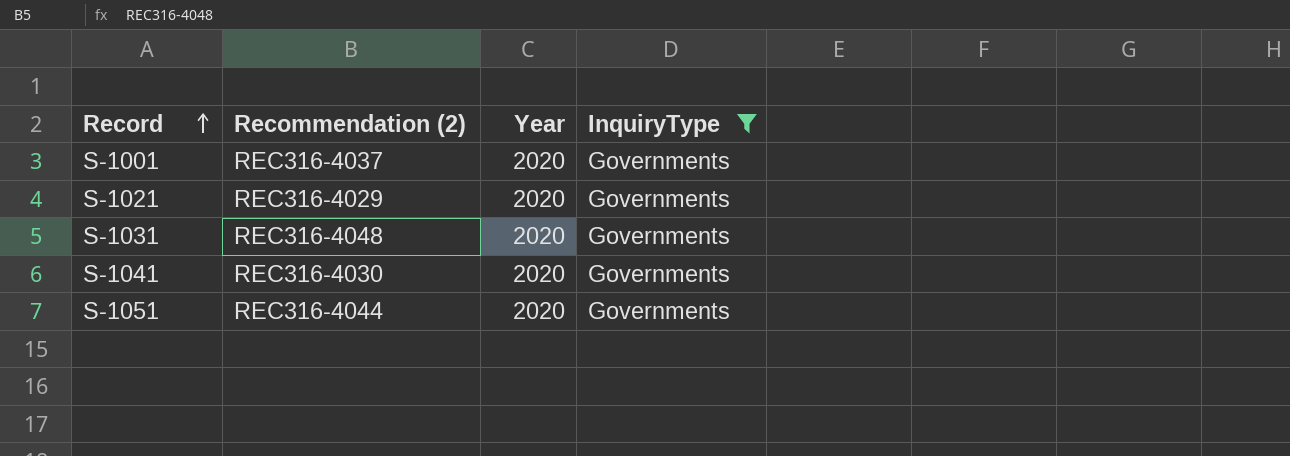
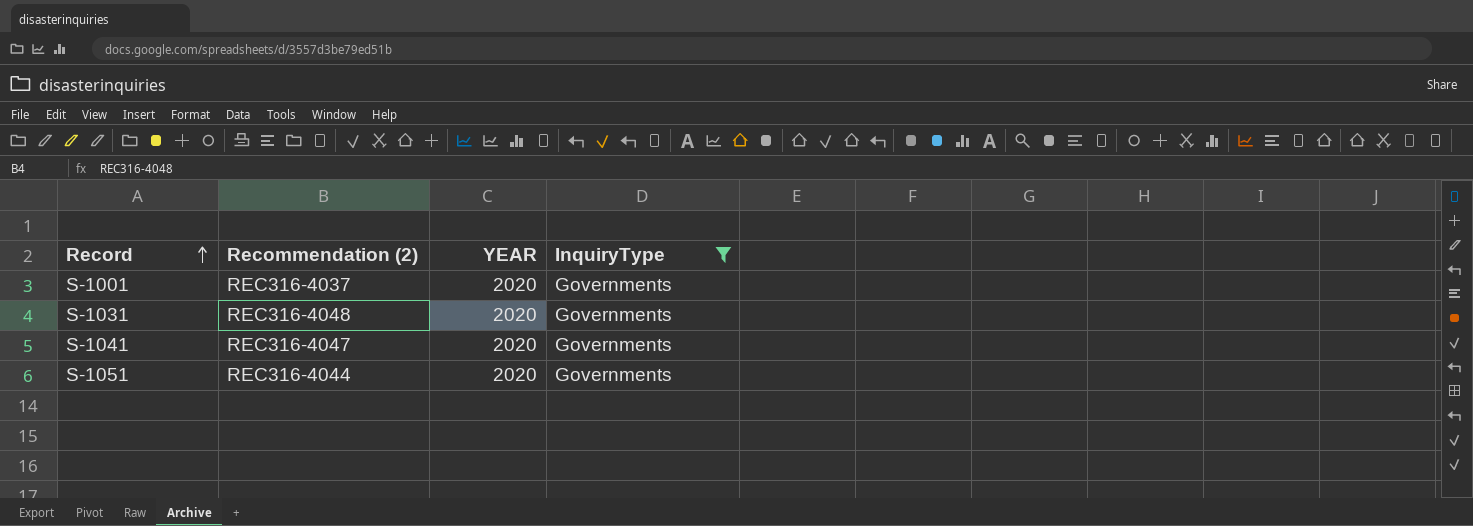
column name: Year -> YEAR
row S-1021: REC316-4029 | 2020 | Governments -> none
S-1041 | Recommendation (2): REC316-4030 -> REC316-4047

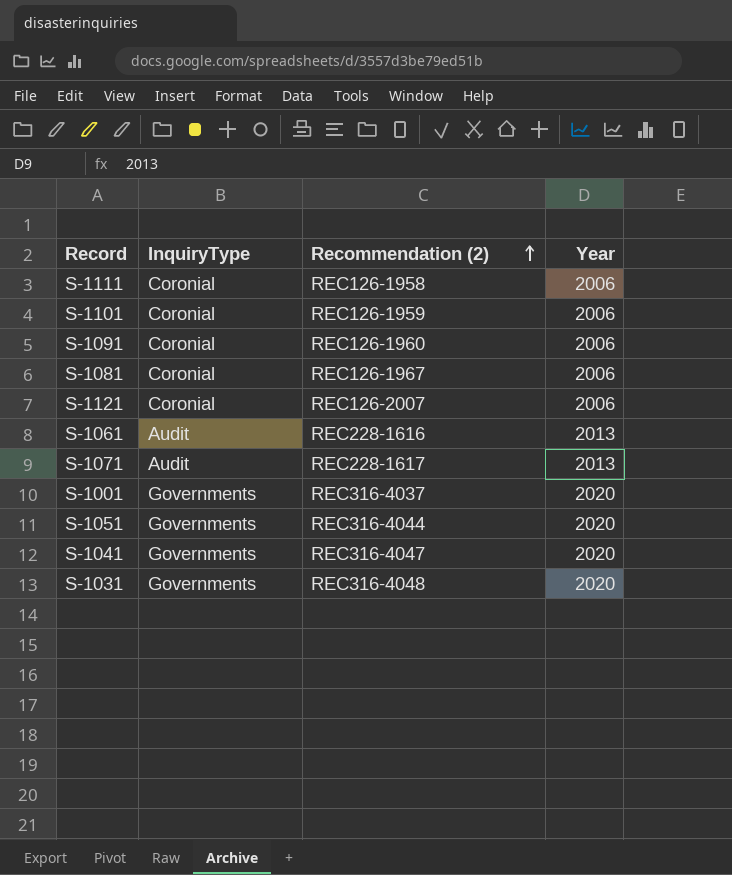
filter: InquiryType = Governments -> none
row order: Record ascending -> Recommendation (2) ascending
column InquiryType | position: 4 -> 2
column name: YEAR -> Year

